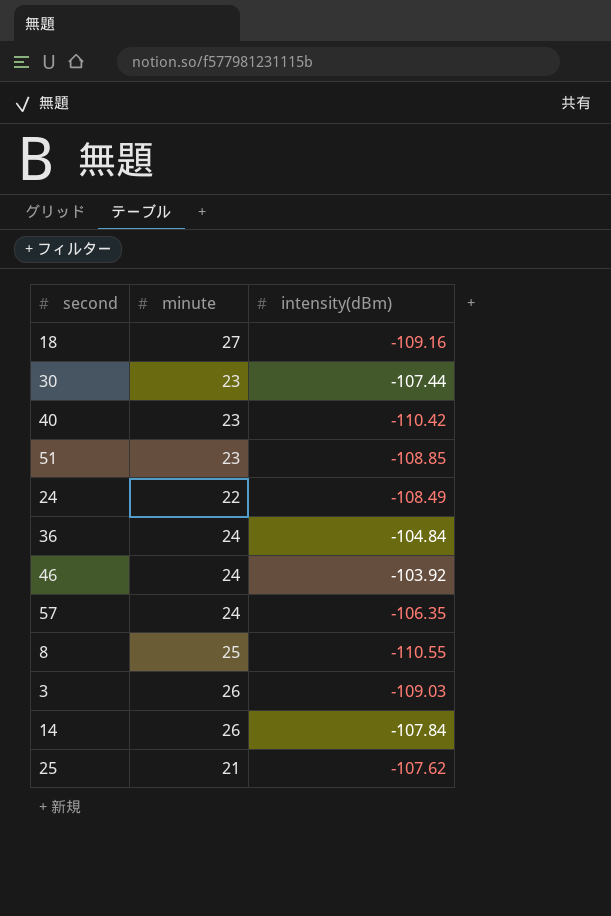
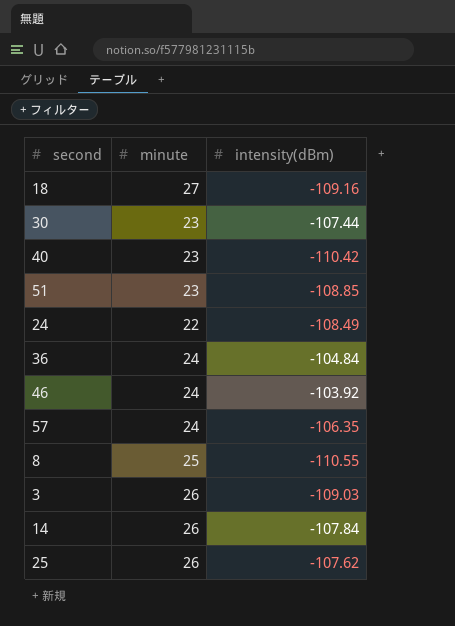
25 | minute: 21 -> 26

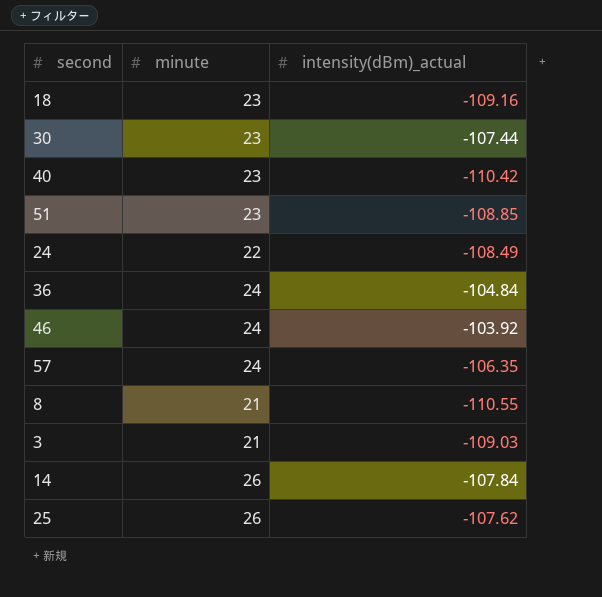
column name: intensity(dBm) -> intensity(dBm)_actual
18 | minute: 27 -> 23
8 | minute: 25 -> 21
3 | minute: 26 -> 21

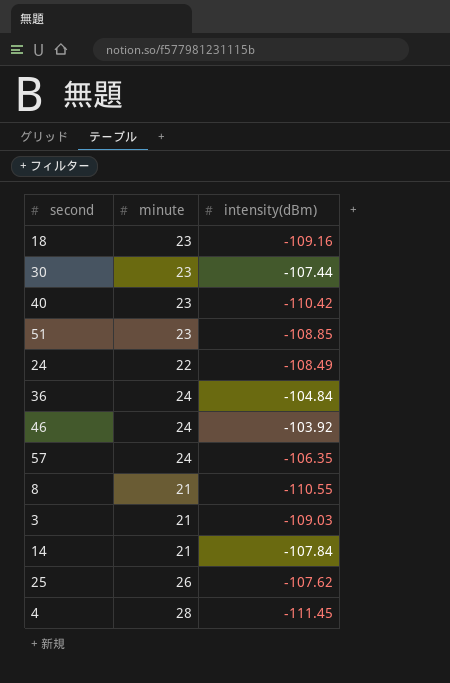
column name: intensity(dBm)_actual -> intensity(dBm)
14 | minute: 26 -> 21
row 4: none -> 28 | -111.45

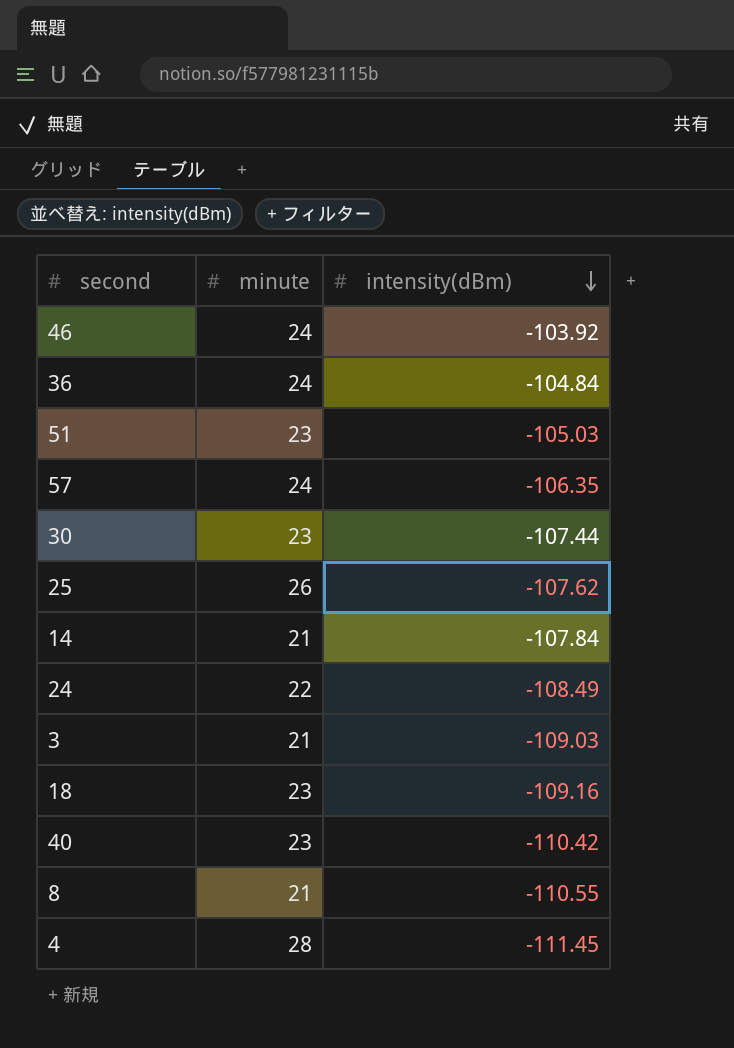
row order: none -> intensity(dBm) descending
51 | intensity(dBm): -108.85 -> -105.03

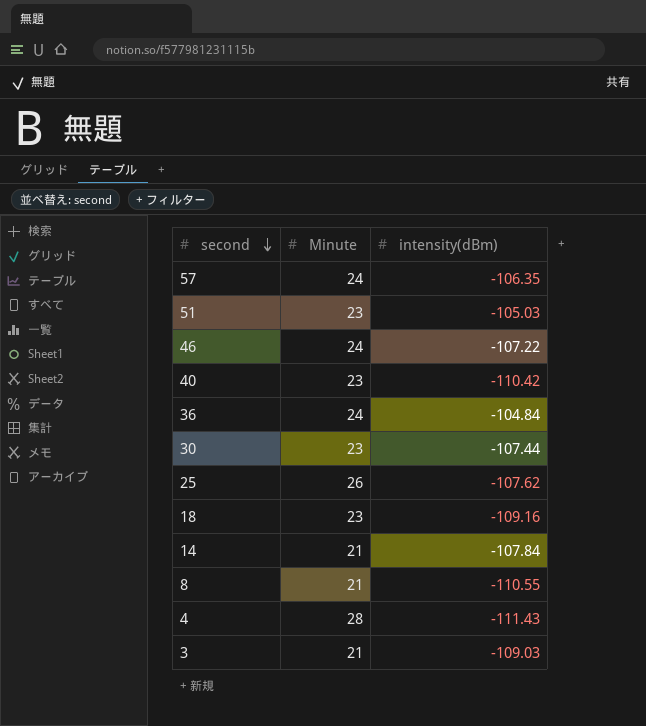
row order: intensity(dBm) descending -> second descending
column name: minute -> Minute
row 24: 22 | -108.49 -> none
46 | intensity(dBm): -103.92 -> -107.22
4 | intensity(dBm): -111.45 -> -111.43

